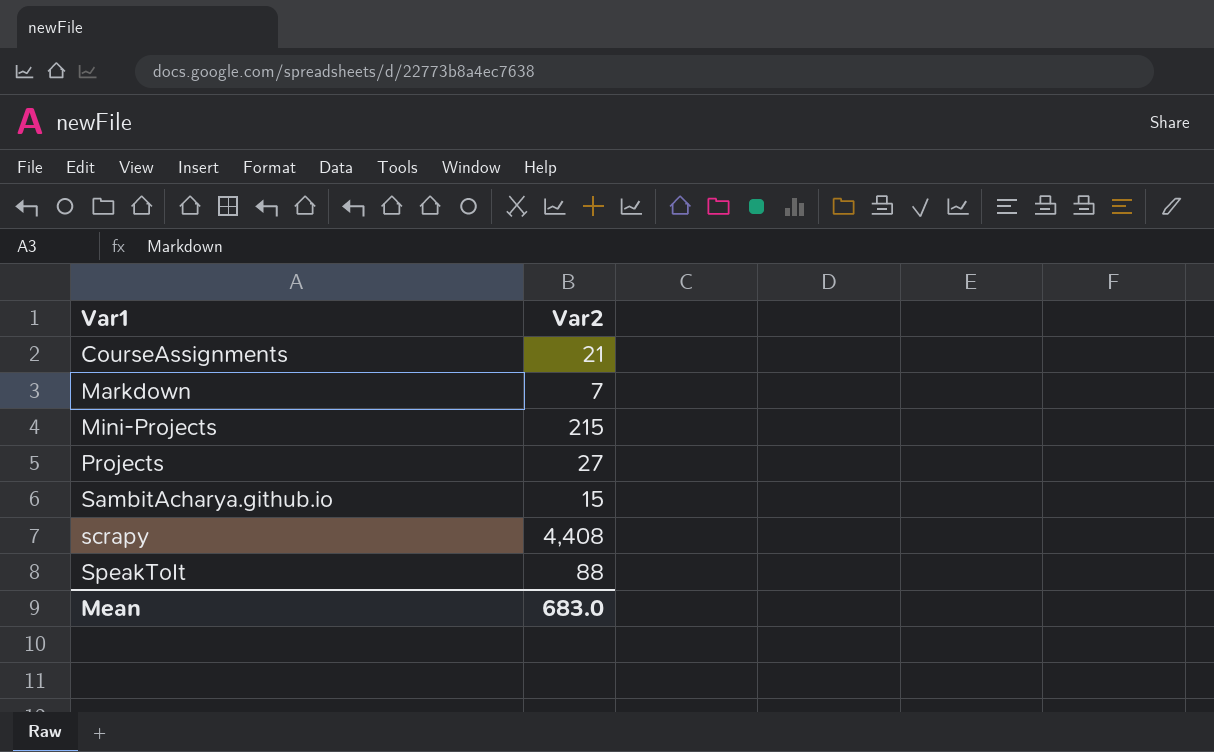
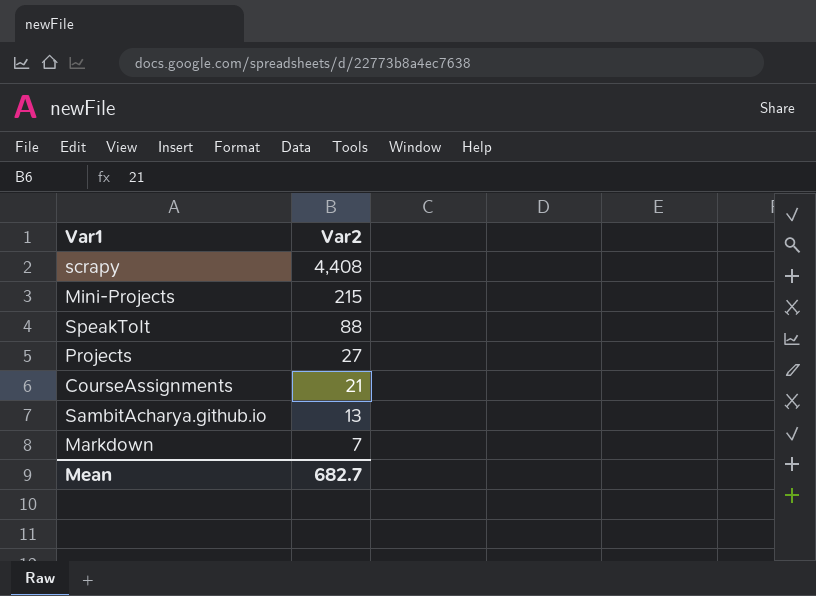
row order: Var1 ascending -> Var2 descending
SambitAcharya.github.io | Var2: 15 -> 13
Mean | Var2: 683.0 -> 682.7

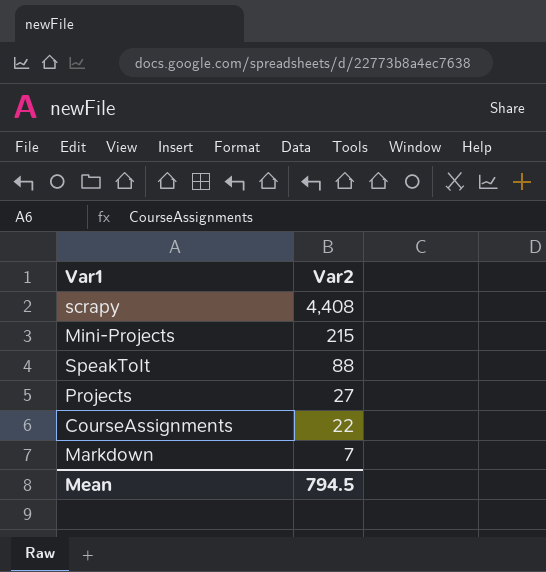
row SambitAcharya.github.io: 13 -> none
CourseAssignments | Var2: 21 -> 22
Mean | Var2: 682.7 -> 794.5

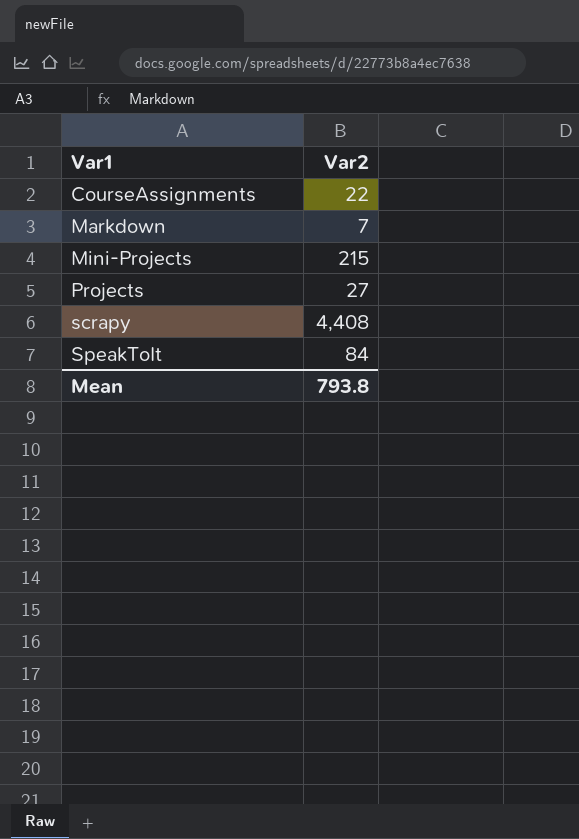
row order: Var2 descending -> Var1 ascending
SpeakToIt | Var2: 88 -> 84
Mean | Var2: 794.5 -> 793.8

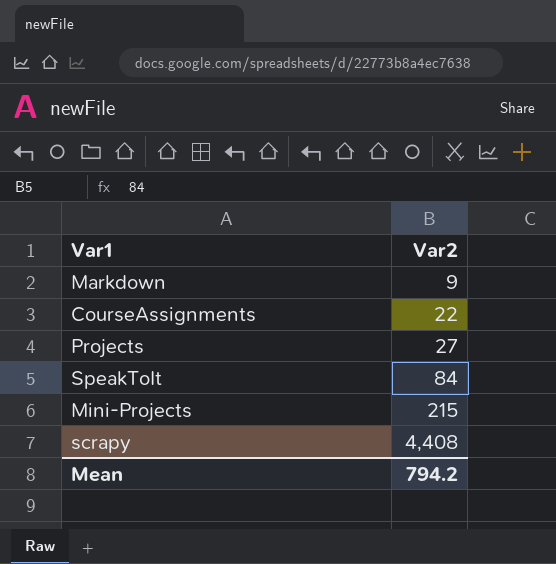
row order: Var1 ascending -> Var2 ascending
Markdown | Var2: 7 -> 9
Mean | Var2: 793.8 -> 794.2

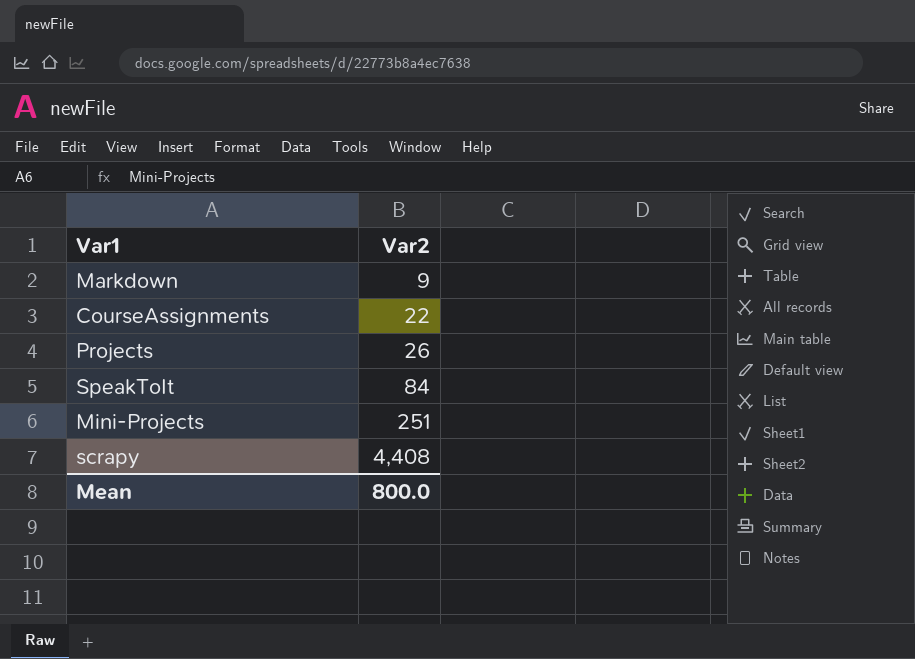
Projects | Var2: 27 -> 26
Mini-Projects | Var2: 215 -> 251
Mean | Var2: 794.2 -> 800.0

